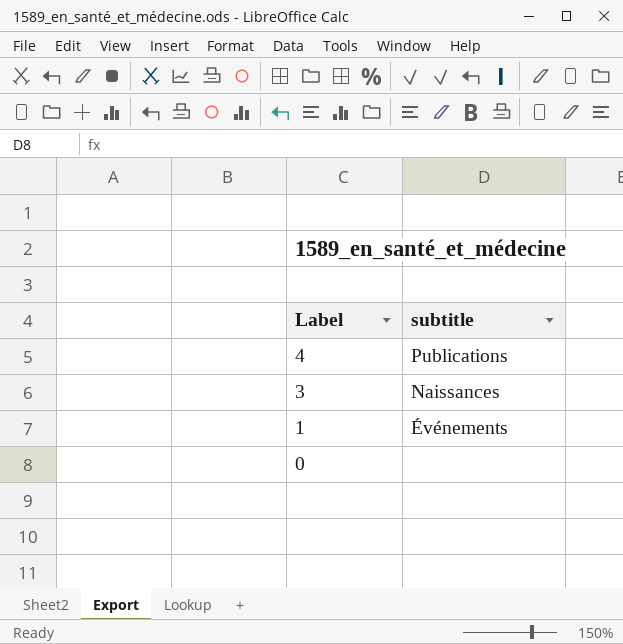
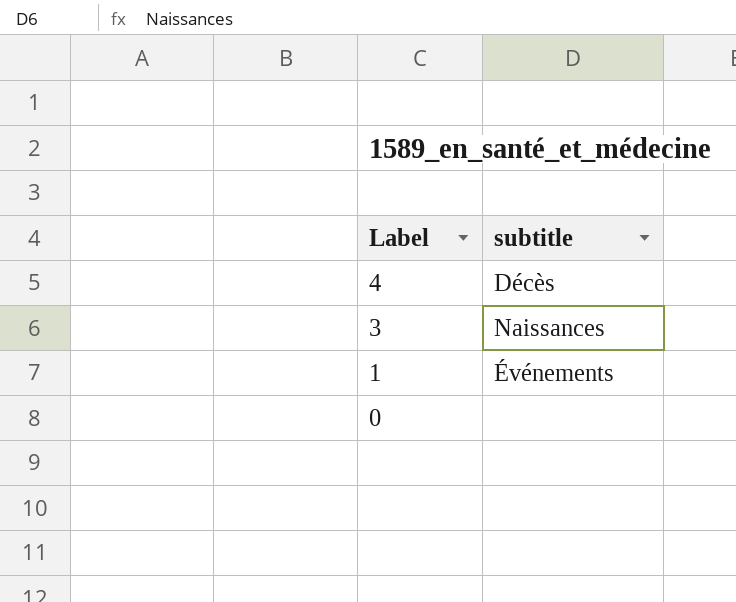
4 | subtitle: Publications -> Décès

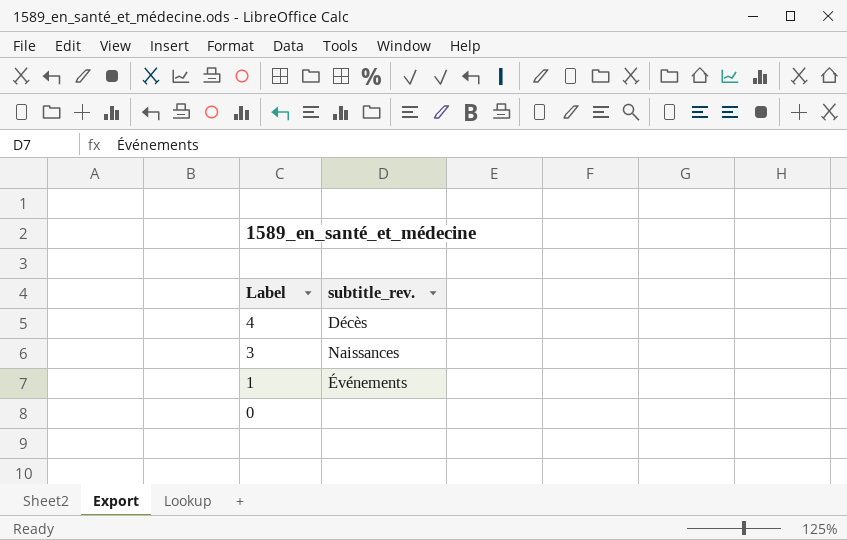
column name: subtitle -> subtitle_rev.

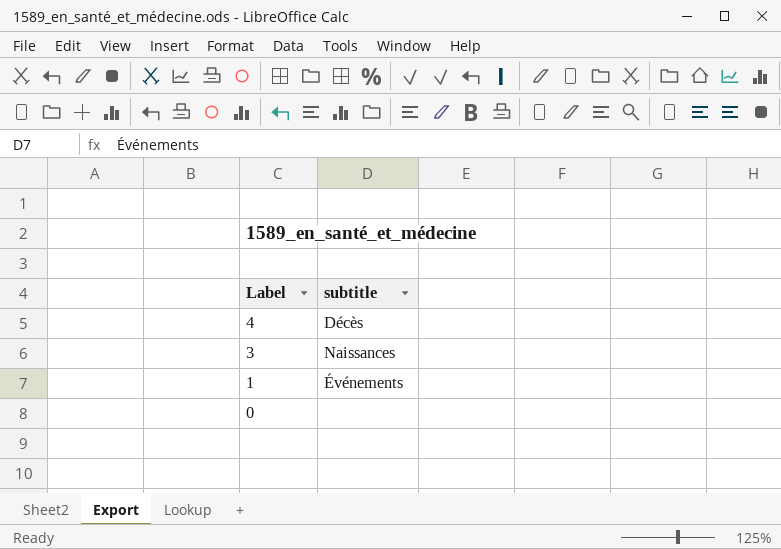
column name: subtitle_rev. -> subtitle

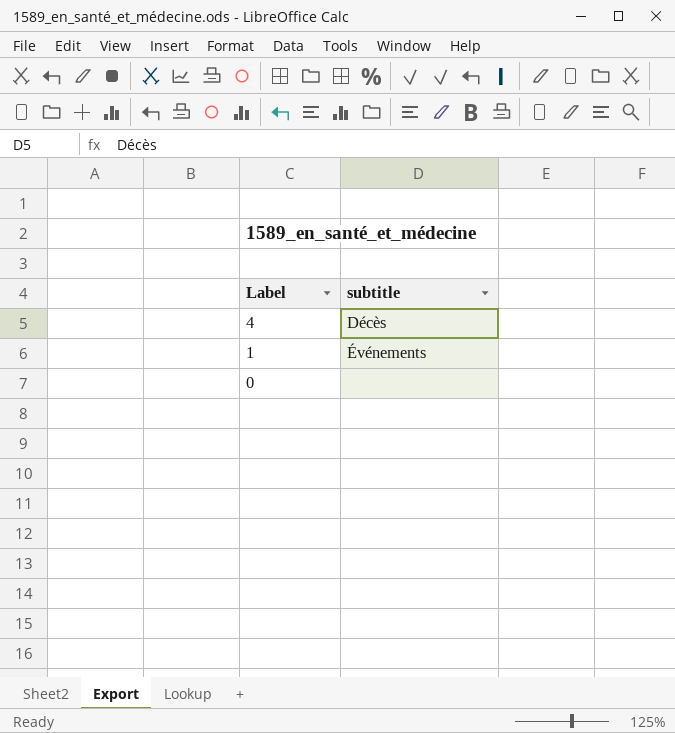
row 3: Naissances -> none

